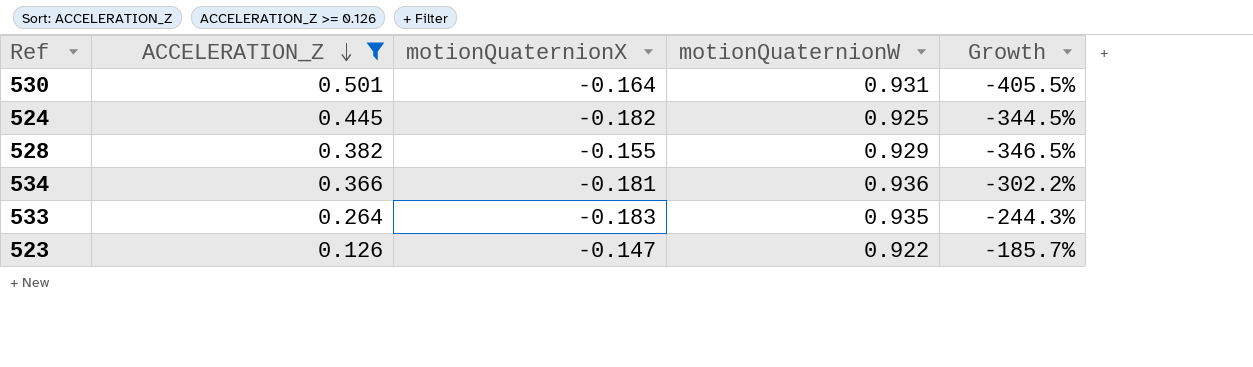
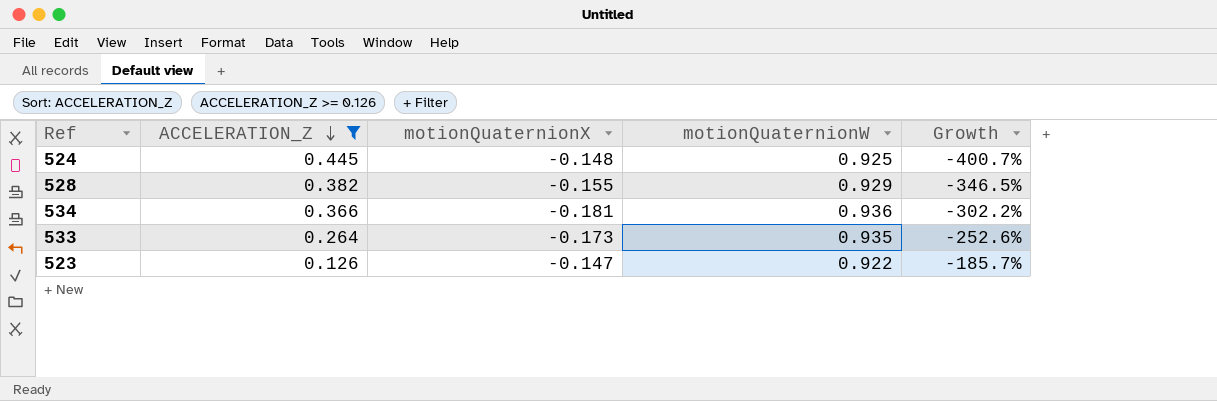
row 530: 0.501 | -0.164 | 0.931 | -405.5% -> none
524 | motionQuaternionX: -0.182 -> -0.148
524 | Growth: -344.5% -> -400.7%
533 | motionQuaternionX: -0.183 -> -0.173
533 | Growth: -244.3% -> -252.6%

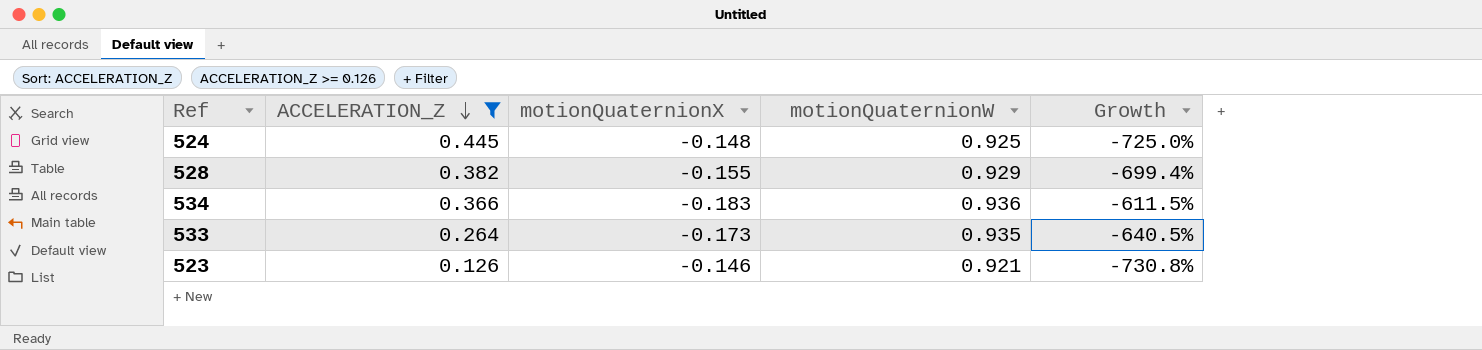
column Growth | formula: ([ACCELERATION_Z] - [motionQuaternionX]) / [motionQuaternionX] -> ([motionQuaternionW] - [motionQuaternionX]) / [motionQuaternionX]
534 | motionQuaternionX: -0.181 -> -0.183
523 | motionQuaternionX: -0.147 -> -0.146
523 | motionQuaternionW: 0.922 -> 0.921

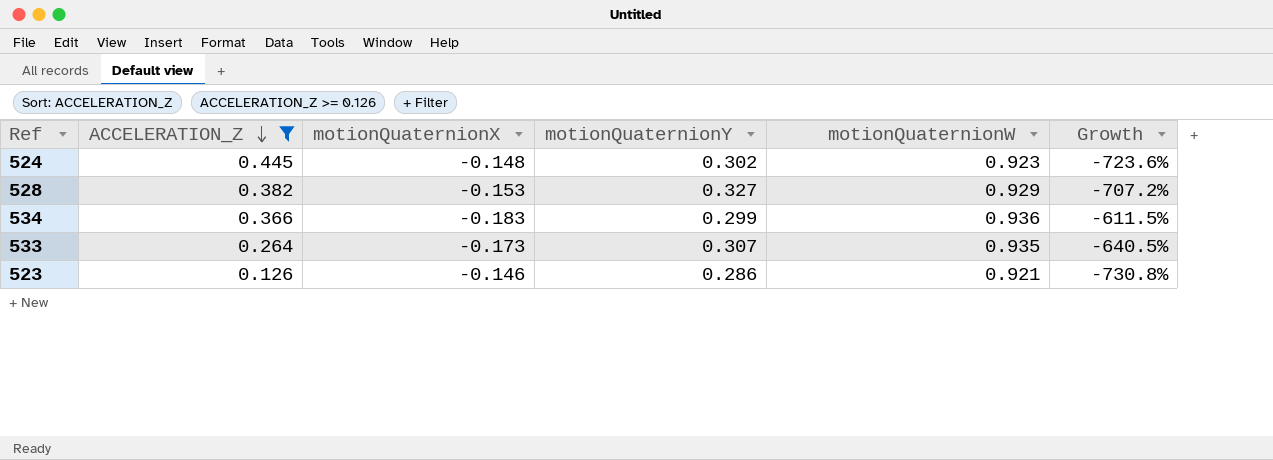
column motionQuaternionY | position: none -> 4
524 | motionQuaternionW: 0.925 -> 0.923
524 | Growth: -725.0% -> -723.6%
528 | motionQuaternionX: -0.155 -> -0.153
528 | Growth: -699.4% -> -707.2%

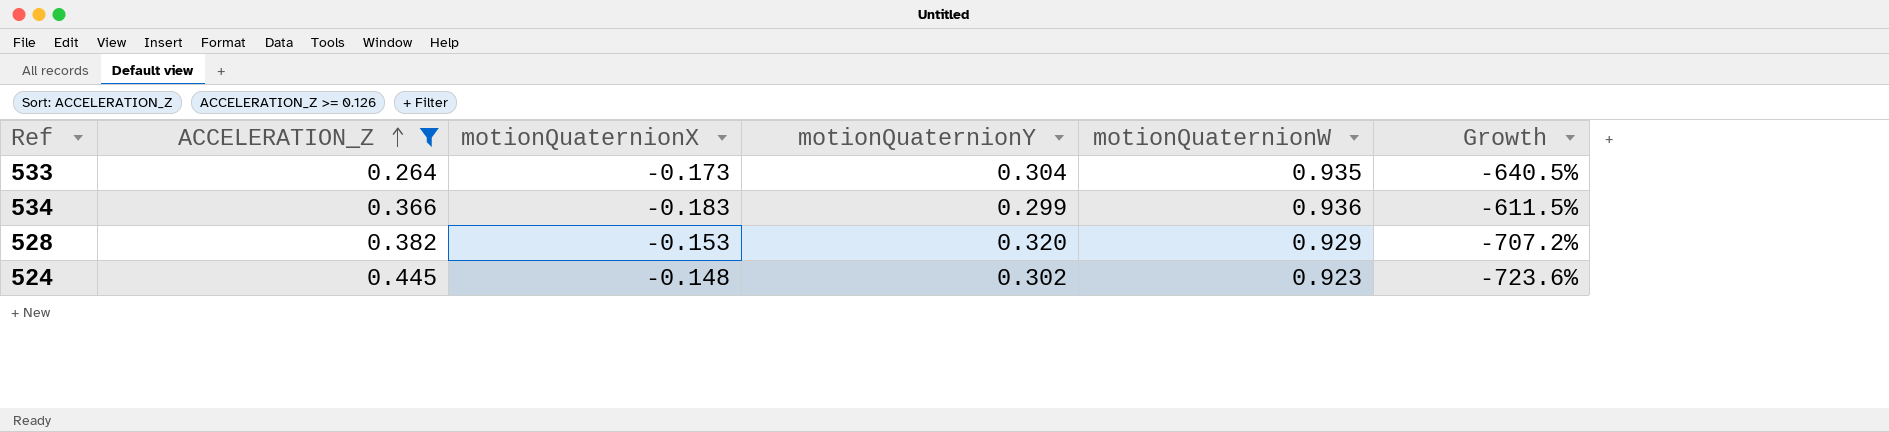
row order: ACCELERATION_Z descending -> ACCELERATION_Z ascending
row 523: 0.126 | -0.146 | 0.286 | 0.921 | -730.8% -> none
533 | motionQuaternionY: 0.307 -> 0.304
528 | motionQuaternionY: 0.327 -> 0.320

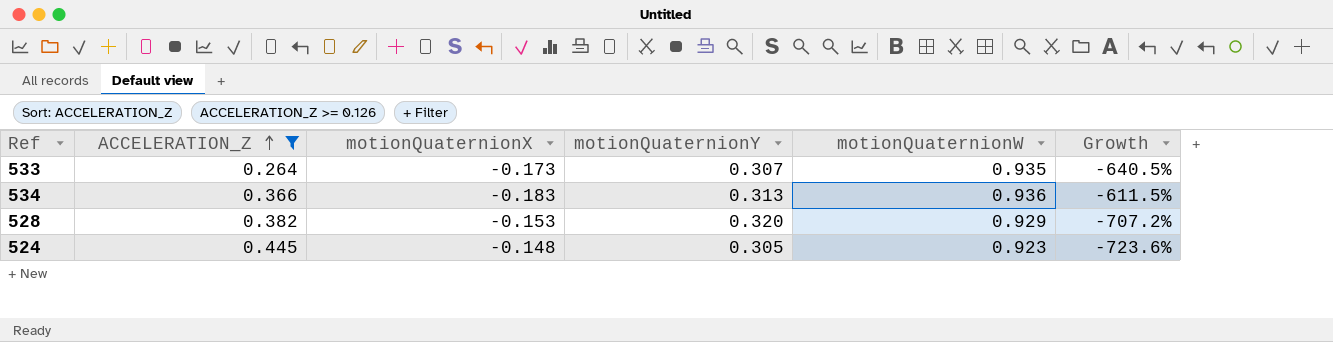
533 | motionQuaternionY: 0.304 -> 0.307
534 | motionQuaternionY: 0.299 -> 0.313
524 | motionQuaternionY: 0.302 -> 0.305

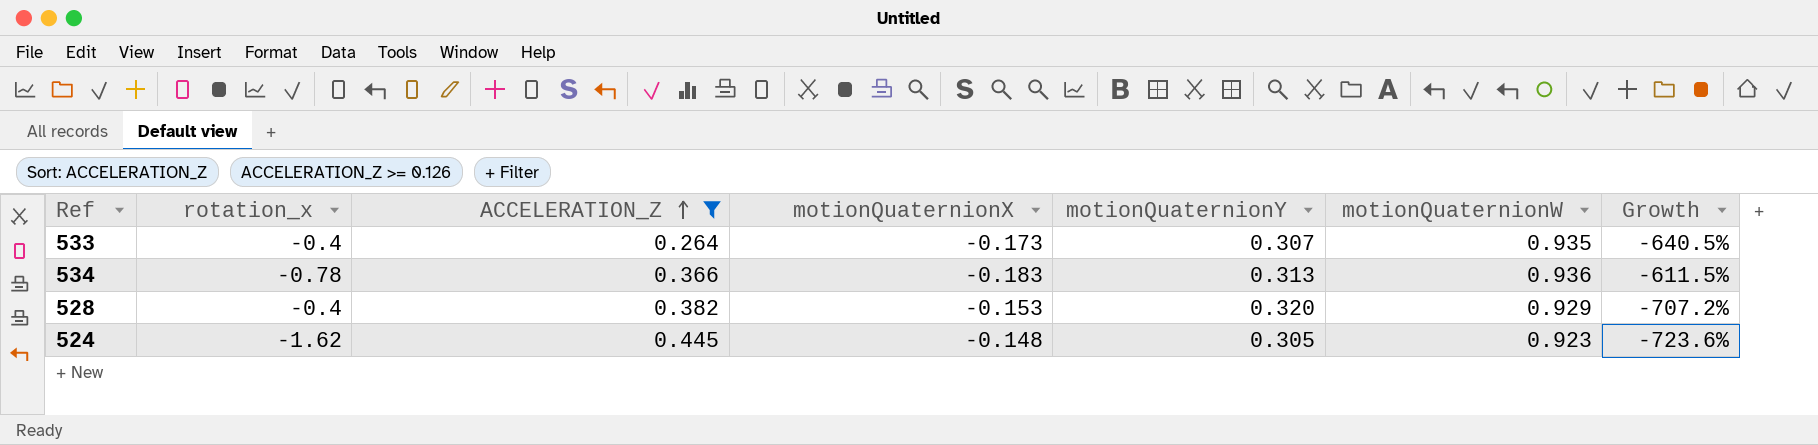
column rotation_x | position: none -> 2

